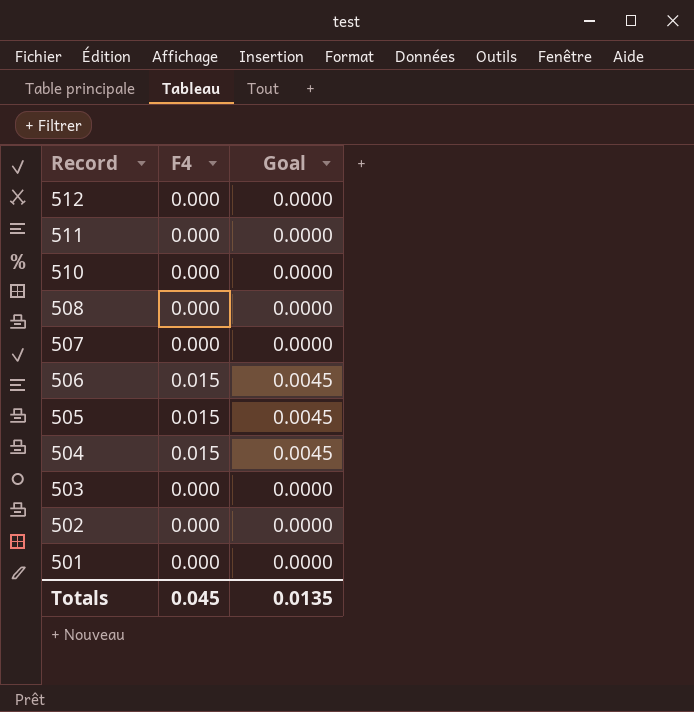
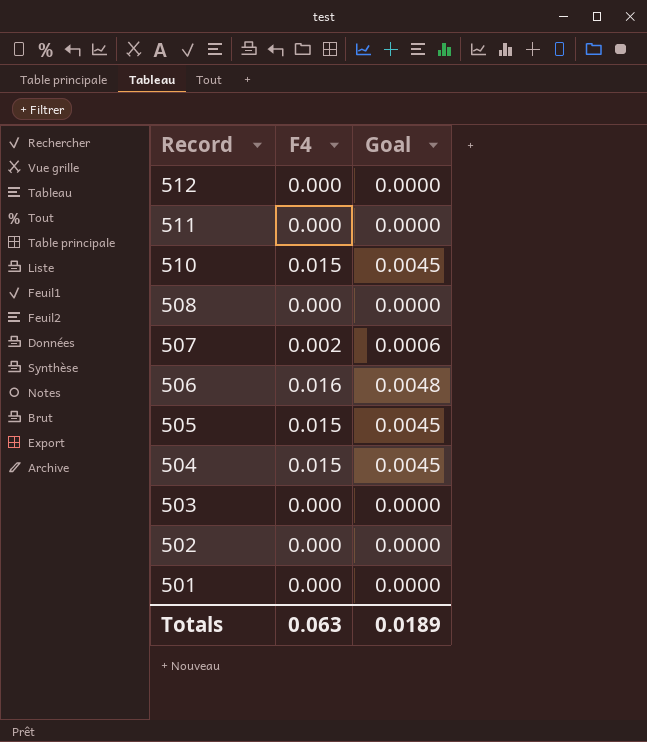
510 | F4: 0.000 -> 0.015
510 | Goal: 0.0000 -> 0.0045
507 | F4: 0.000 -> 0.002
507 | Goal: 0.0000 -> 0.0006
506 | F4: 0.015 -> 0.016
506 | Goal: 0.0045 -> 0.0048
Totals | F4: 0.045 -> 0.063
Totals | Goal: 0.0135 -> 0.0189

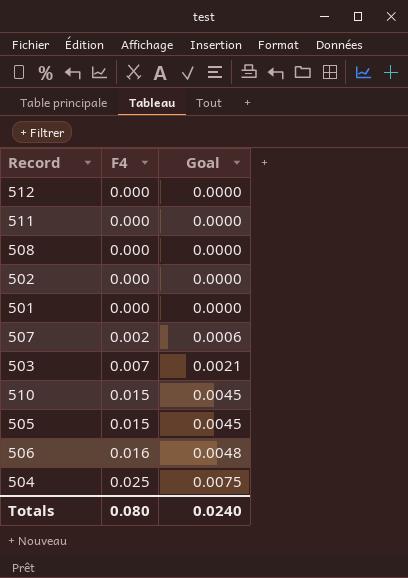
row order: Record descending -> F4 ascending
503 | F4: 0.000 -> 0.007
503 | Goal: 0.0000 -> 0.0021
504 | F4: 0.015 -> 0.025
504 | Goal: 0.0045 -> 0.0075
Totals | F4: 0.063 -> 0.080
Totals | Goal: 0.0189 -> 0.0240

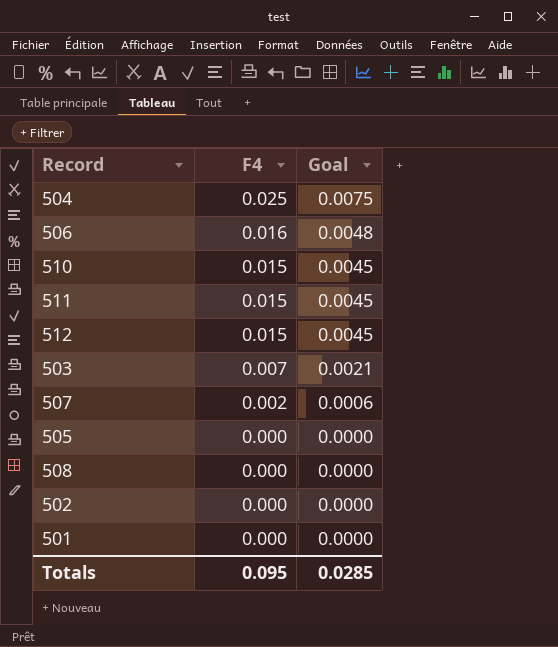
row order: F4 ascending -> F4 descending
511 | F4: 0.000 -> 0.015
511 | Goal: 0.0000 -> 0.0045
512 | F4: 0.000 -> 0.015
512 | Goal: 0.0000 -> 0.0045
505 | F4: 0.015 -> 0.000
505 | Goal: 0.0045 -> 0.0000
Totals | F4: 0.080 -> 0.095
Totals | Goal: 0.0240 -> 0.0285

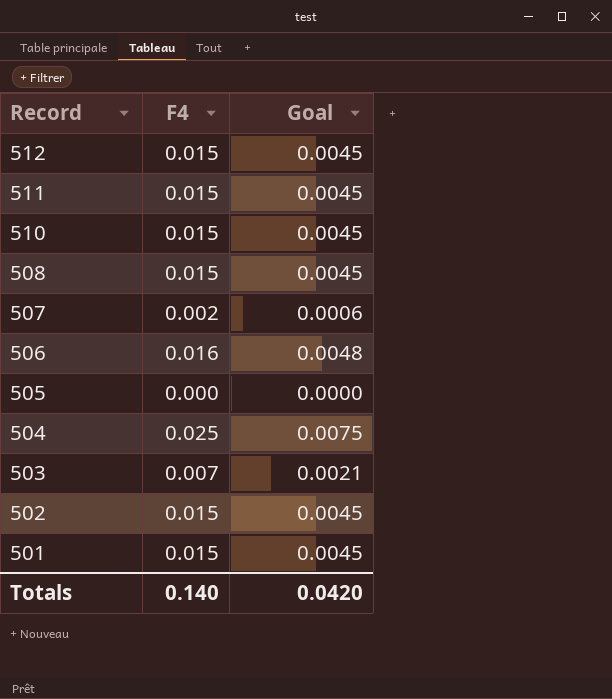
row order: F4 descending -> Record descending
508 | F4: 0.000 -> 0.015
508 | Goal: 0.0000 -> 0.0045
502 | F4: 0.000 -> 0.015
502 | Goal: 0.0000 -> 0.0045
501 | F4: 0.000 -> 0.015
501 | Goal: 0.0000 -> 0.0045
Totals | F4: 0.095 -> 0.140
Totals | Goal: 0.0285 -> 0.0420

